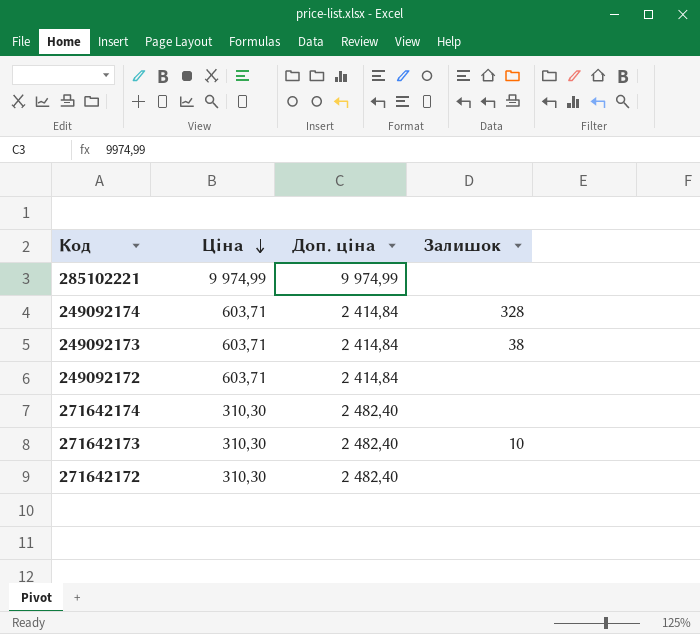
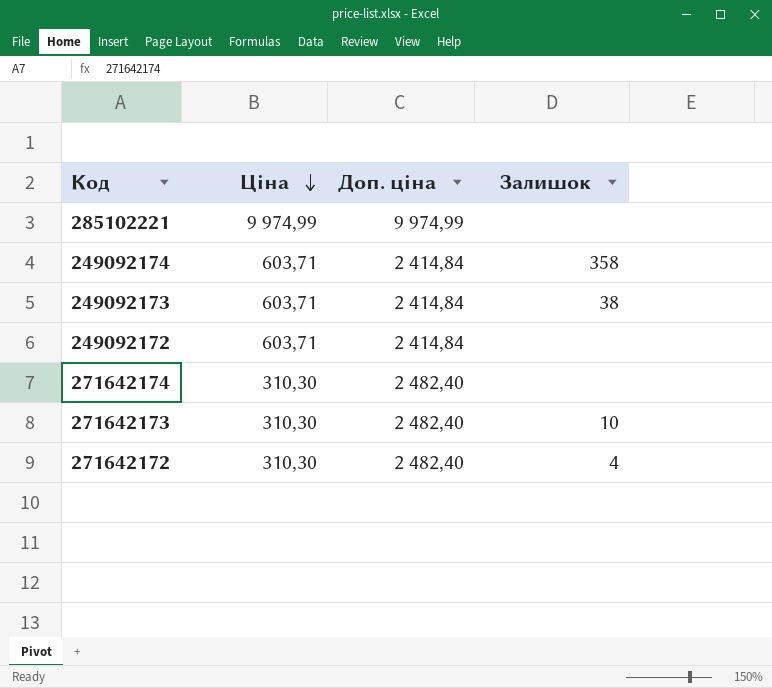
249092174 | Залишок: 328 -> 358
271642172 | Залишок: none -> 4

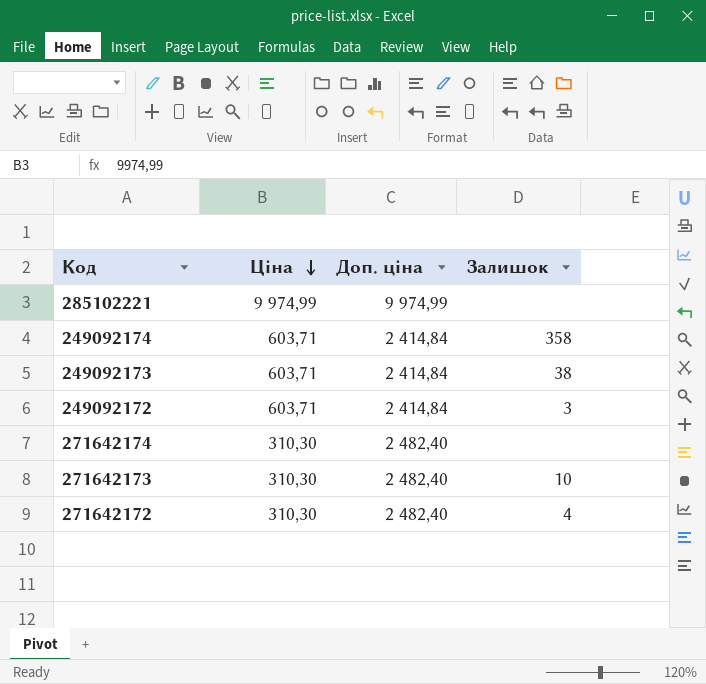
249092172 | Залишок: none -> 3

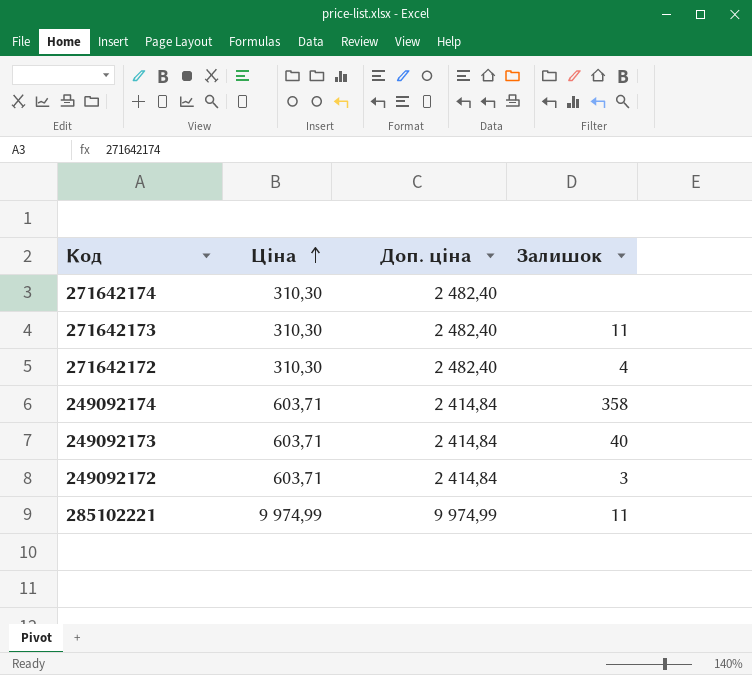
row order: Ціна descending -> Ціна ascending
271642173 | Залишок: 10 -> 11
249092173 | Залишок: 38 -> 40
285102221 | Залишок: none -> 11

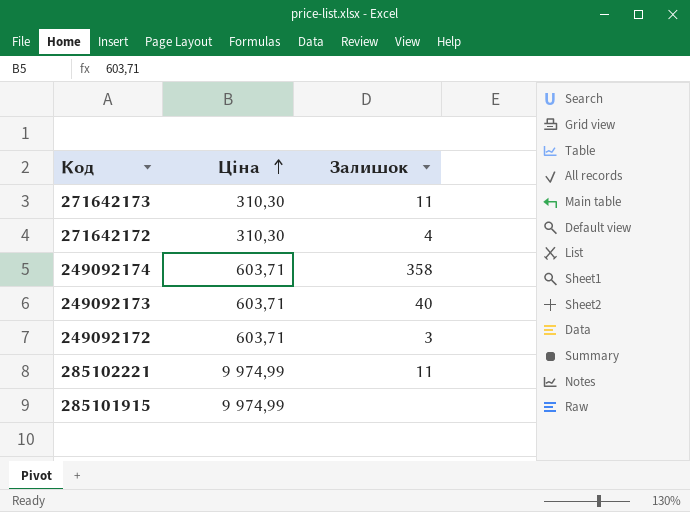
column Доп. ціна | position: 3 -> none
row 271642174: 310,30 | 2 482,40 | none -> none
row 285101915: none -> 9 974,99 | none

